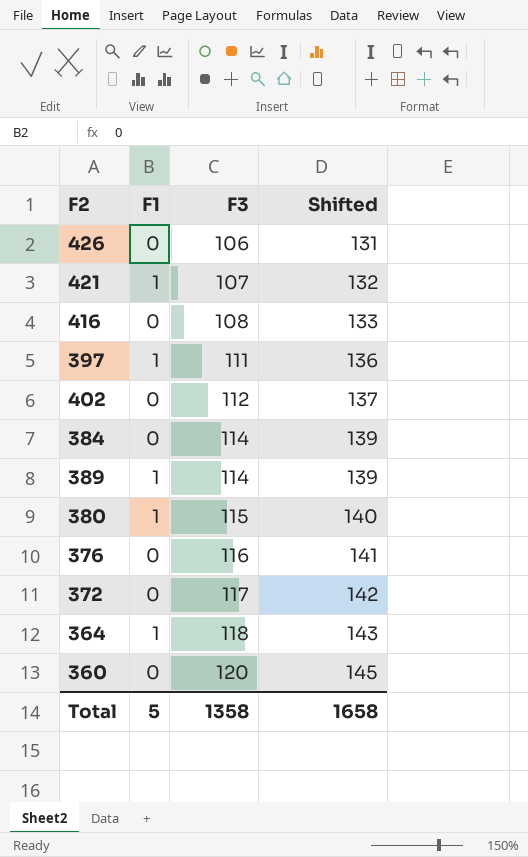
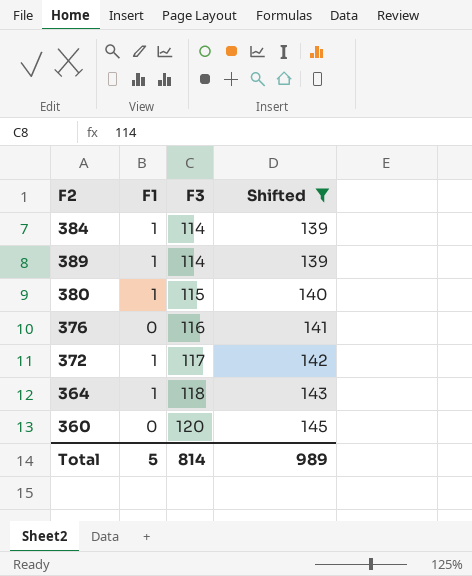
filter: none -> Shifted >= 139
384 | F1: 0 -> 1
372 | F1: 0 -> 1
Total | F3: 1358 -> 814
Total | Shifted: 1658 -> 989

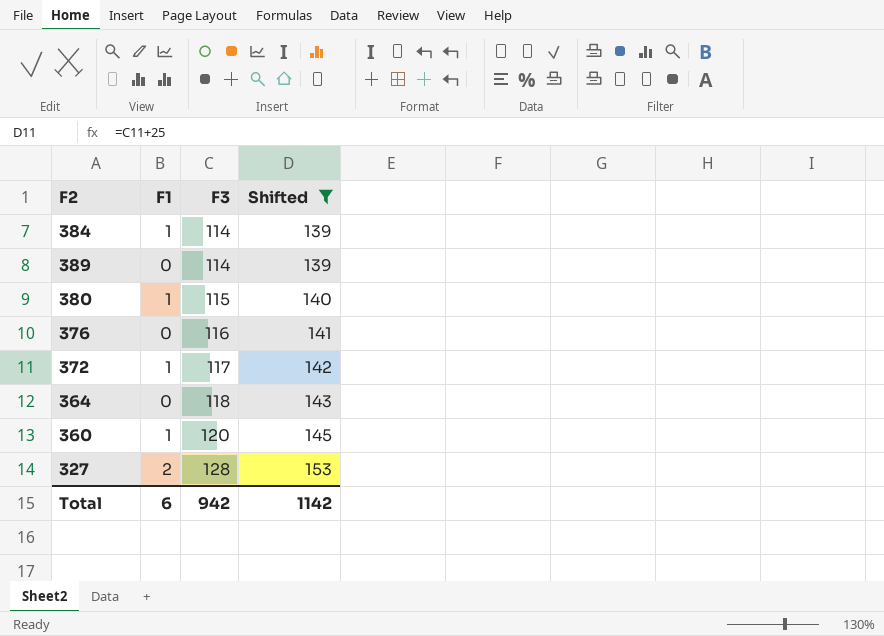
389 | F1: 1 -> 0
364 | F1: 1 -> 0
360 | F1: 0 -> 1
row 327: none -> 2 | 128 | 153
Total | F1: 5 -> 6
Total | F3: 814 -> 942
Total | Shifted: 989 -> 1142

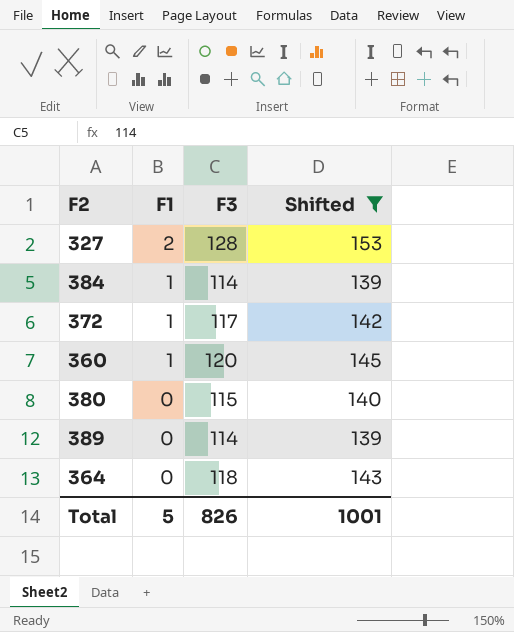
row order: F3 ascending -> F1 descending
row 376: 0 | 116 | 141 -> none
380 | F1: 1 -> 0
Total | F1: 6 -> 5
Total | F3: 942 -> 826
Total | Shifted: 1142 -> 1001

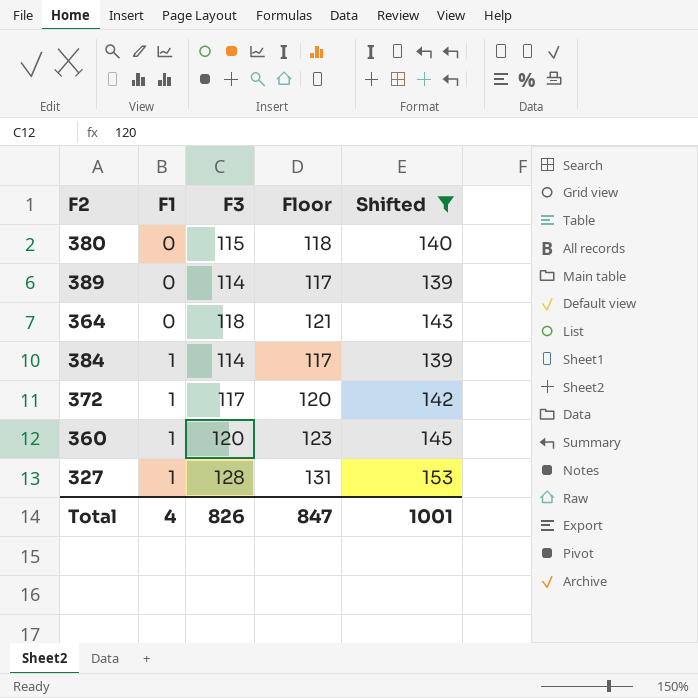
row order: F1 descending -> F1 ascending
column Floor | formula: none -> [F3] + 3
327 | F1: 2 -> 1
Total | F1: 5 -> 4

